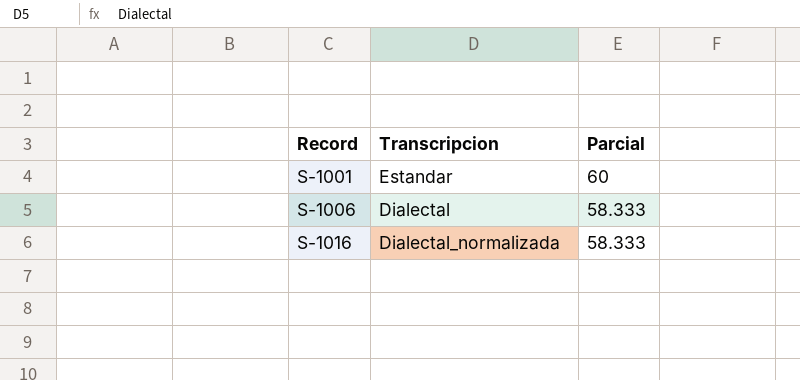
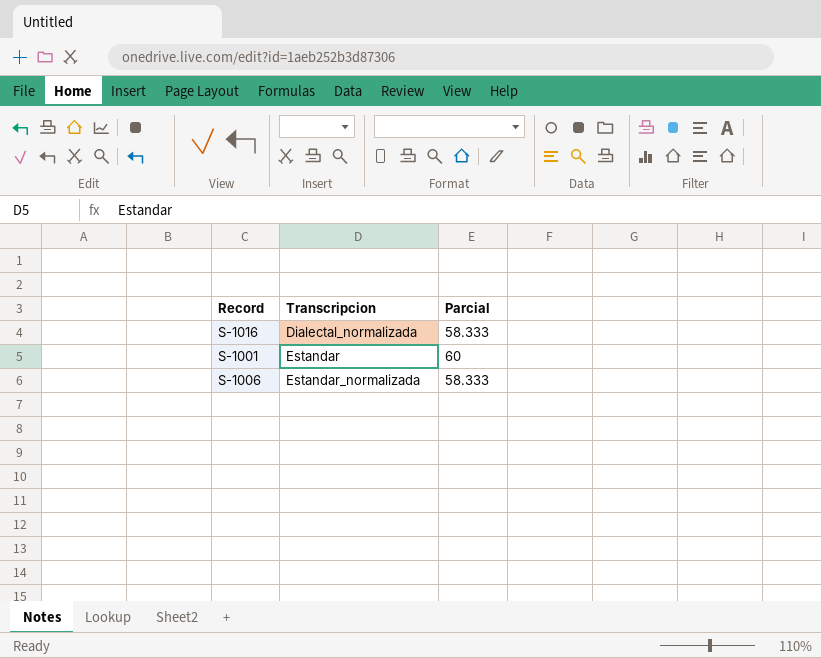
row order: Record ascending -> Transcripcion ascending
S-1006 | Transcripcion: Dialectal -> Estandar_normalizada

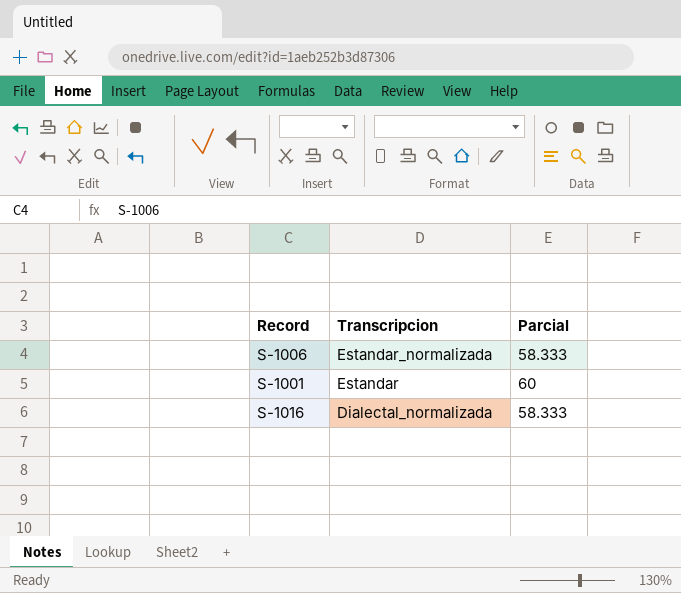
row order: Transcripcion ascending -> Transcripcion descending

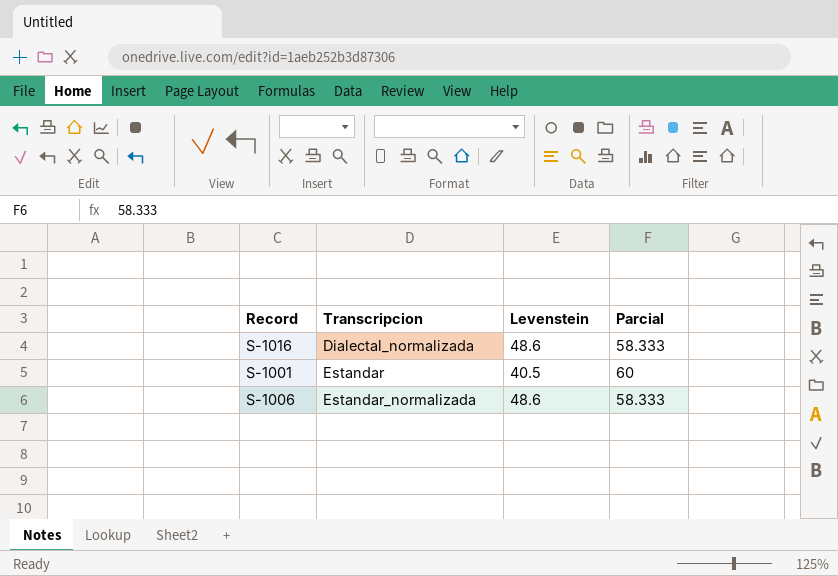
row order: Transcripcion descending -> Transcripcion ascending
column Levenstein | position: none -> 3

